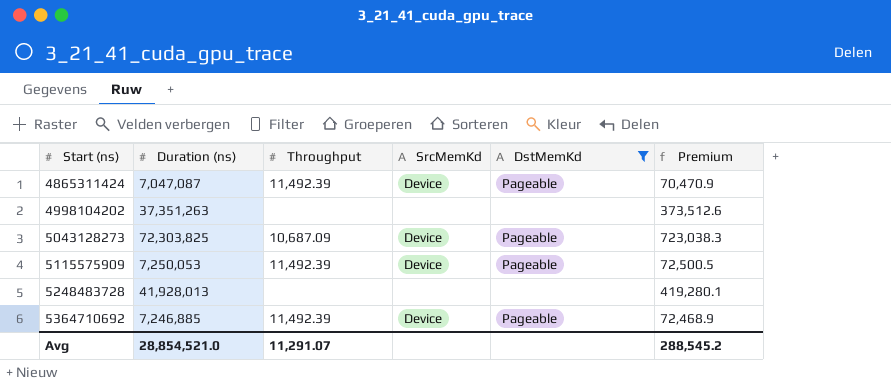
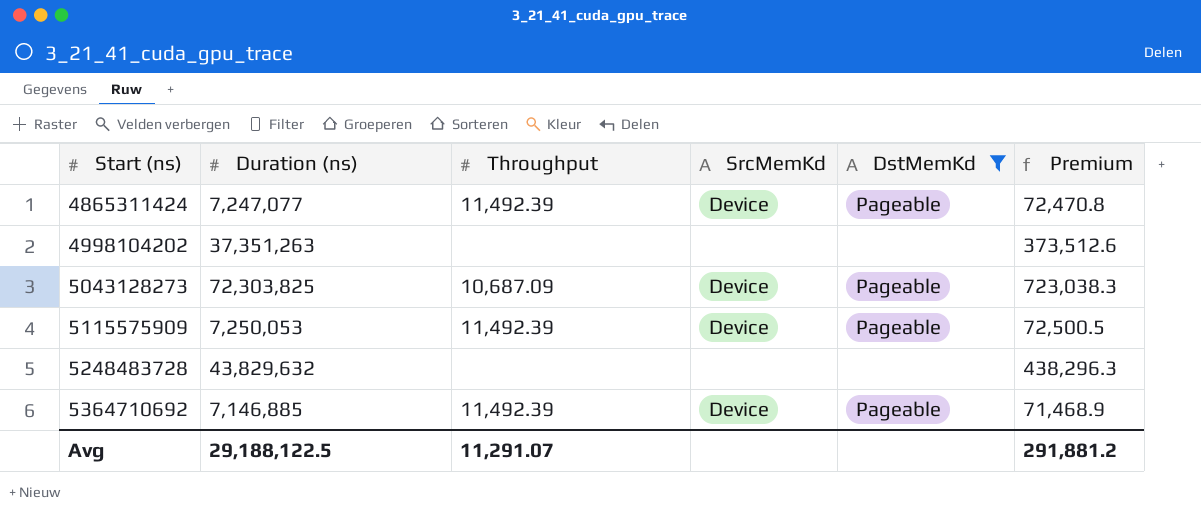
4865311424 | Duration (ns): 7,047,087 -> 7,247,077
4865311424 | Premium: 70,470.9 -> 72,470.8
5248483728 | Duration (ns): 41,928,013 -> 43,829,632
5248483728 | Premium: 419,280.1 -> 438,296.3
5364710692 | Duration (ns): 7,246,885 -> 7,146,885
5364710692 | Premium: 72,468.9 -> 71,468.9
Avg | Duration (ns): 28,854,521.0 -> 29,188,122.5
Avg | Premium: 288,545.2 -> 291,881.2

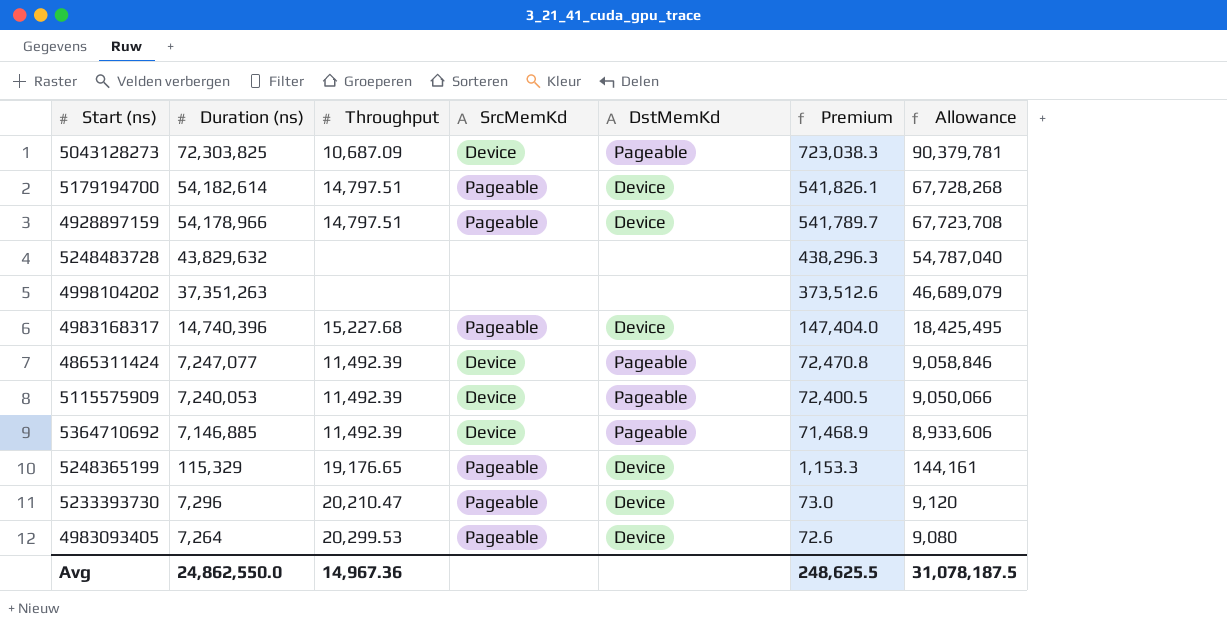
filter: DstMemKd != Device -> none
row order: Start (ns) ascending -> Duration (ns) descending
column Allowance | formula: none -> [Duration (ns)] * 1.25
5115575909 | Duration (ns): 7,250,053 -> 7,240,053
5115575909 | Premium: 72,500.5 -> 72,400.5
Avg | Duration (ns): 29,188,122.5 -> 24,862,550.0
Avg | Throughput: 11,291.07 -> 14,967.36
Avg | Premium: 291,881.2 -> 248,625.5

